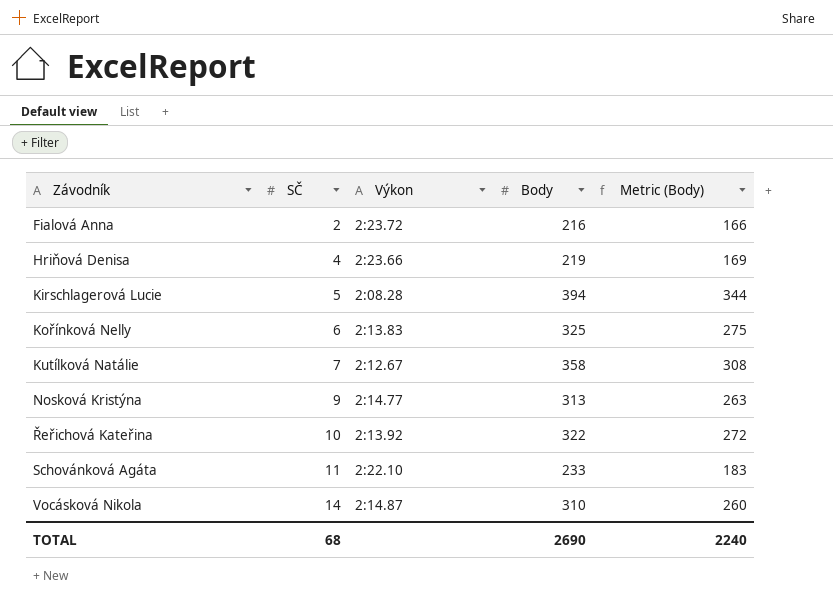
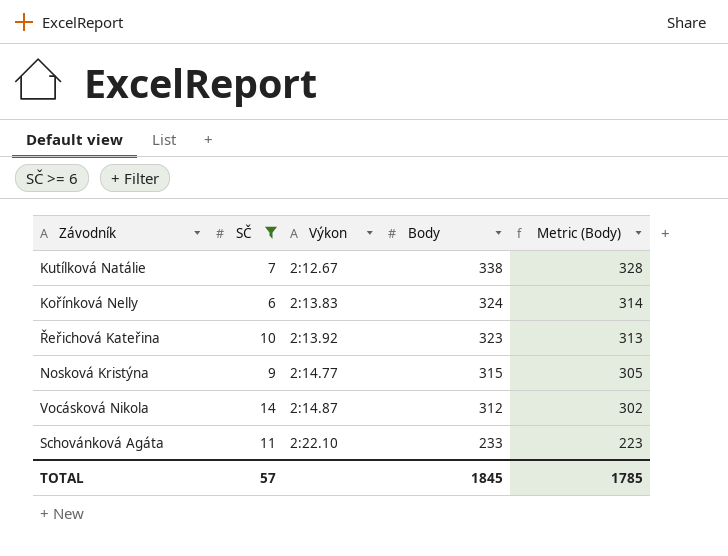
filter: none -> SČ >= 6
row order: Závodník ascending -> Výkon ascending
column Metric (Body) | formula: [Body] - 50 -> [Body] - 10
Kutílková Natálie | Body: 358 -> 338
Kořínková Nelly | Body: 325 -> 324
Řeřichová Kateřina | Body: 322 -> 323
Nosková Kristýna | Body: 313 -> 315
Vocásková Nikola | Body: 310 -> 312
TOTAL | SČ: 68 -> 57
TOTAL | Body: 2690 -> 1845
TOTAL | Metric (Body): 2240 -> 1785

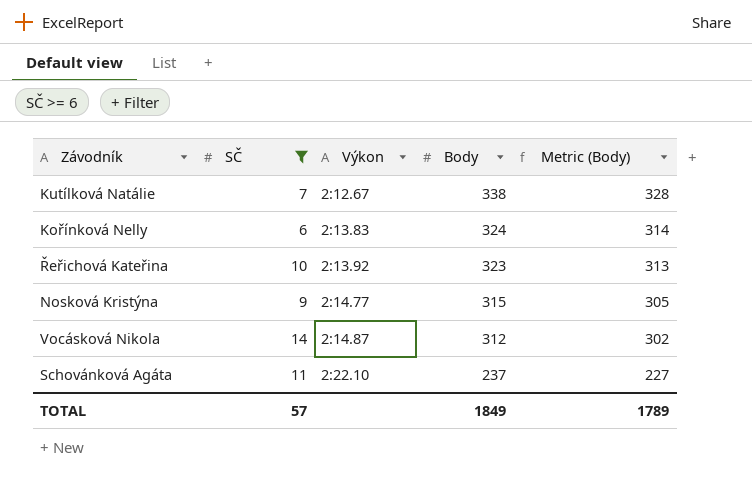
Schovánková Agáta | Body: 233 -> 237
Schovánková Agáta | Metric (Body): 223 -> 227
TOTAL | Body: 1845 -> 1849
TOTAL | Metric (Body): 1785 -> 1789

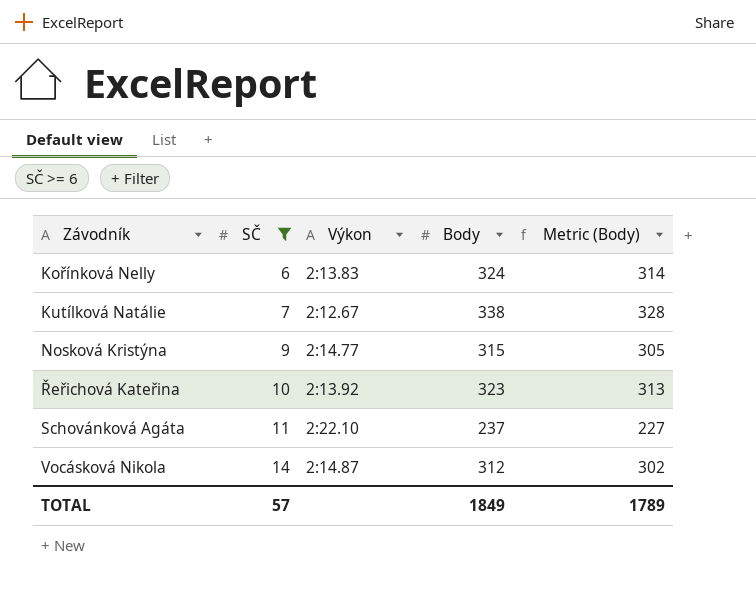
row order: Výkon ascending -> Závodník ascending

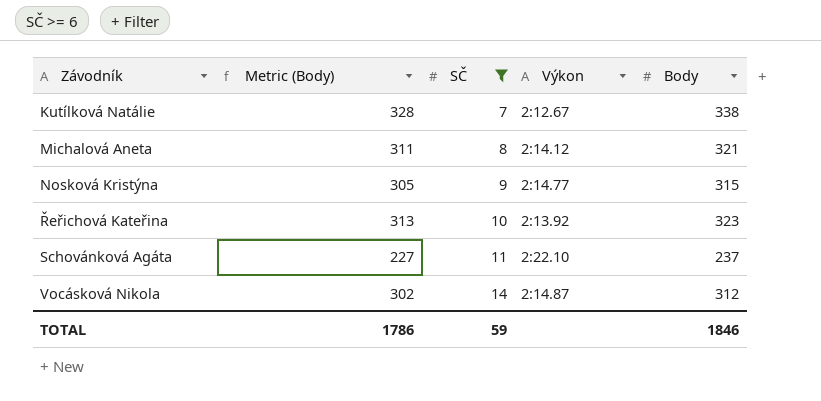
column Metric (Body) | position: 5 -> 2
row Kořínková Nelly: 6 | 2:13.83 | 324 | 314 -> none
row Michalová Aneta: none -> 311 | 8 | 2:14.12 | 321
TOTAL | Metric (Body): 1789 -> 1786
TOTAL | SČ: 57 -> 59
TOTAL | Body: 1849 -> 1846

